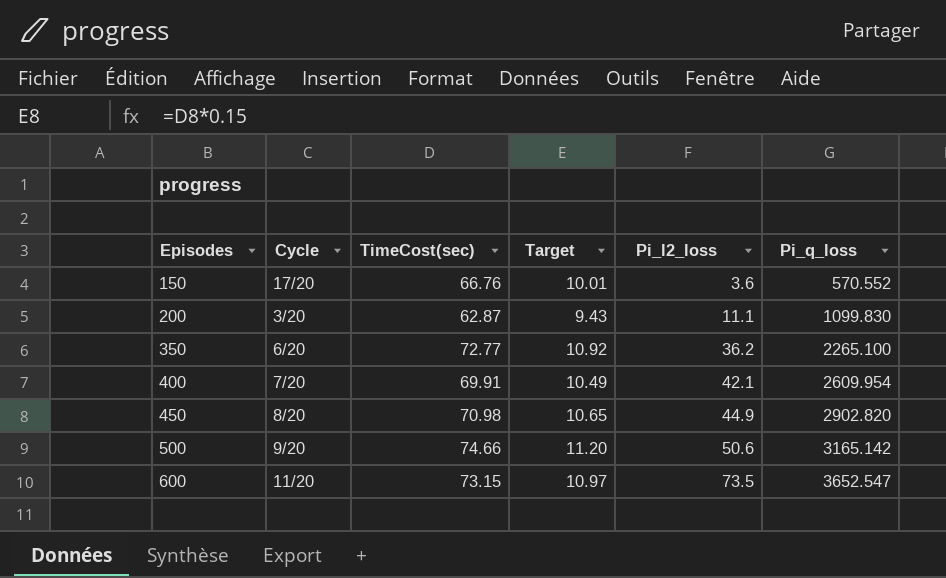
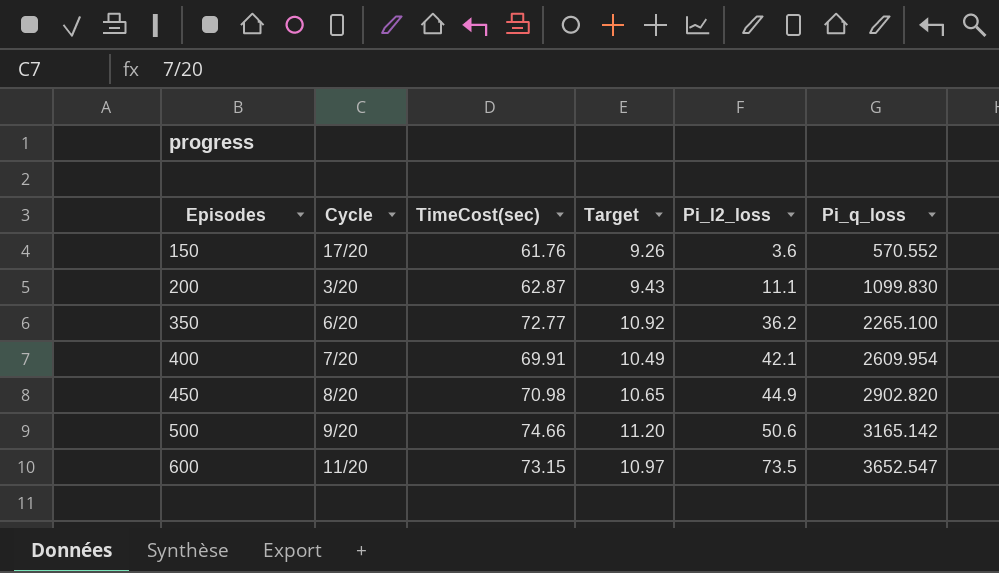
150 | TimeCost(sec): 66.76 -> 61.76
150 | Target: 10.01 -> 9.26

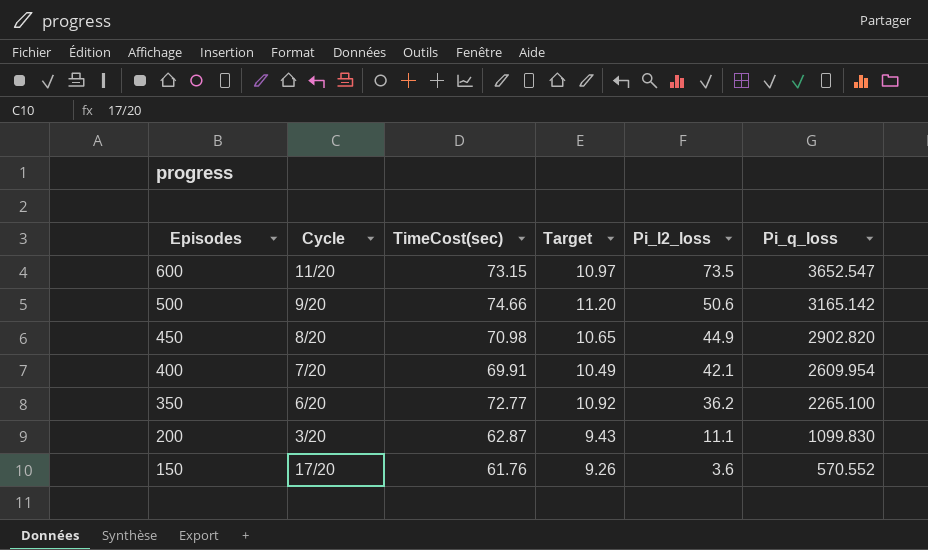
row order: Episodes ascending -> Episodes descending

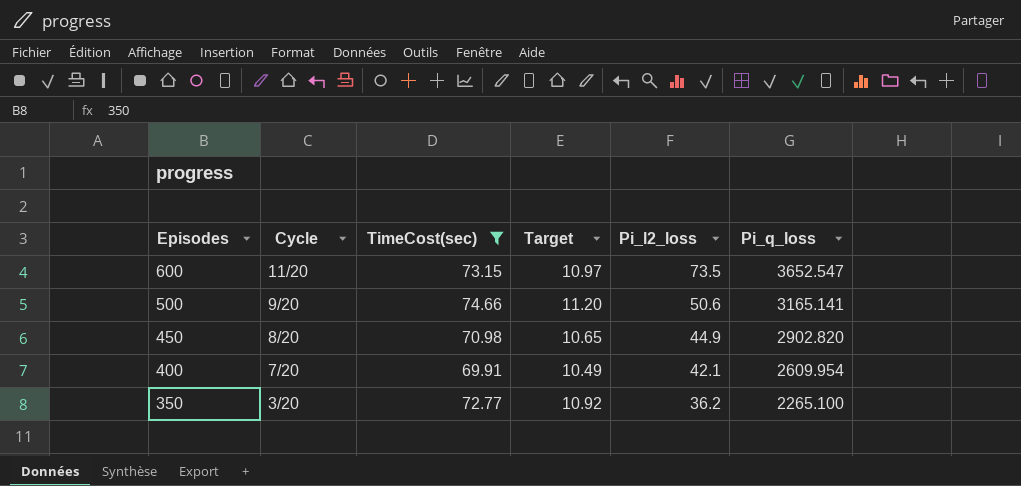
filter: none -> TimeCost(sec) >= 69.91
500 | Pi_q_loss: 3165.142 -> 3165.141
350 | Cycle: 6/20 -> 3/20

